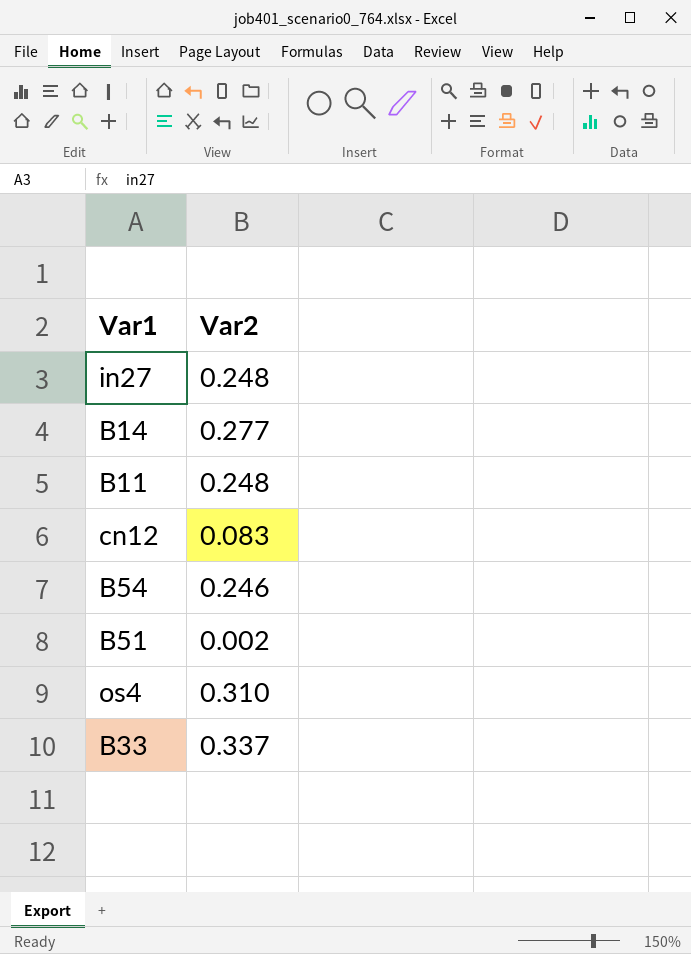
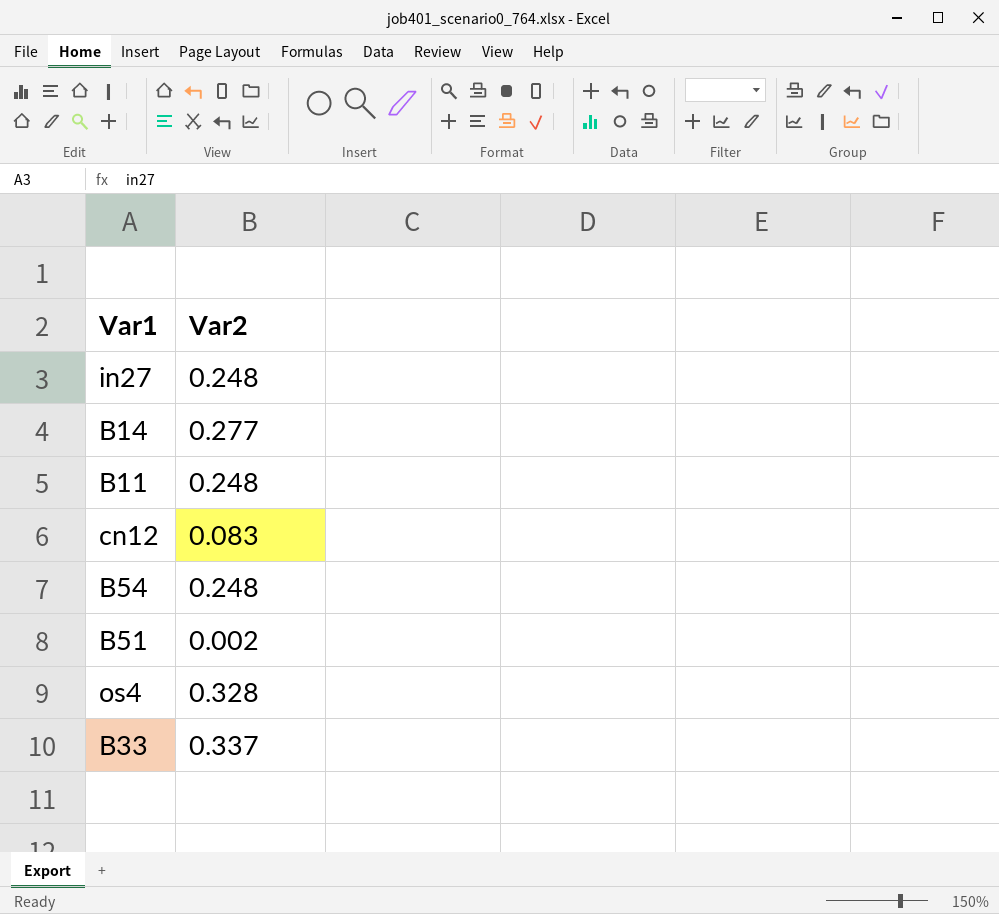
B54 | Var2: 0.246 -> 0.248
os4 | Var2: 0.310 -> 0.328

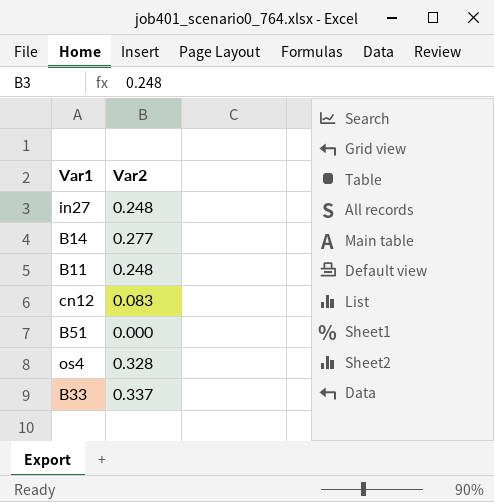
row B54: 0.248 -> none
B51 | Var2: 0.002 -> 0.000

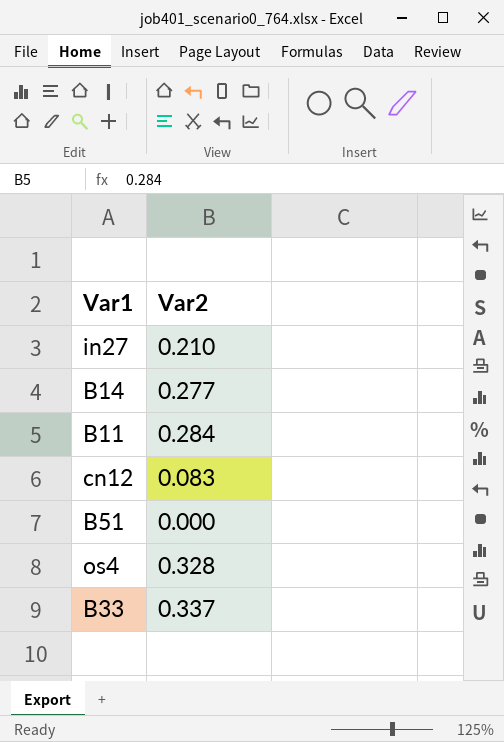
in27 | Var2: 0.248 -> 0.210
B11 | Var2: 0.248 -> 0.284

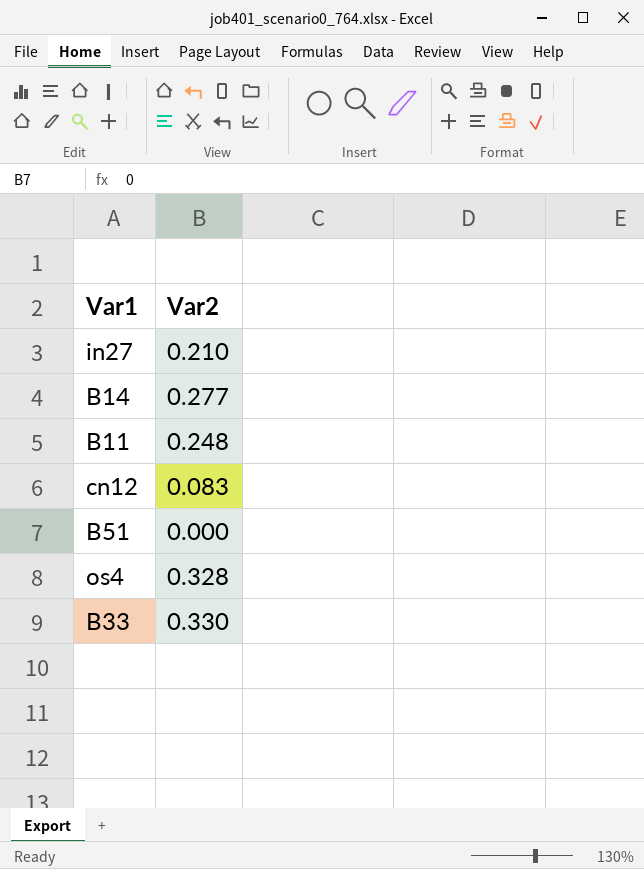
B11 | Var2: 0.284 -> 0.248
B33 | Var2: 0.337 -> 0.330

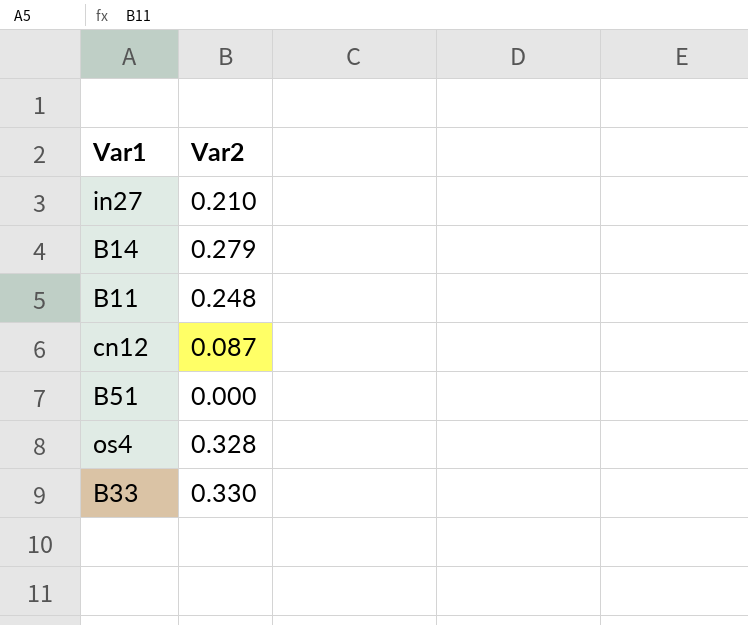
B14 | Var2: 0.277 -> 0.279
cn12 | Var2: 0.083 -> 0.087

